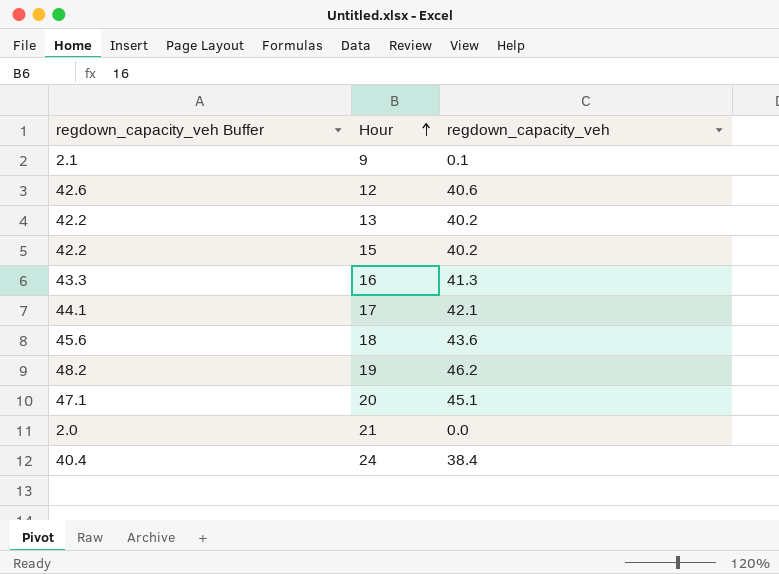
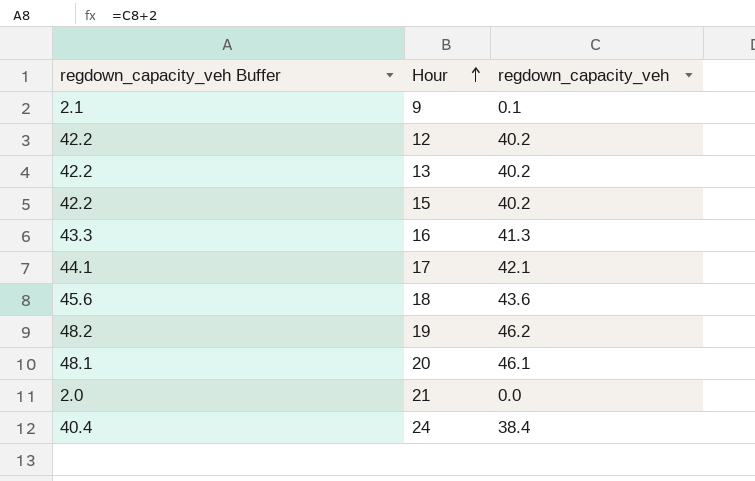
12 | regdown_capacity_veh Buffer: 42.6 -> 42.2
12 | regdown_capacity_veh: 40.6 -> 40.2
20 | regdown_capacity_veh Buffer: 47.1 -> 48.1
20 | regdown_capacity_veh: 45.1 -> 46.1

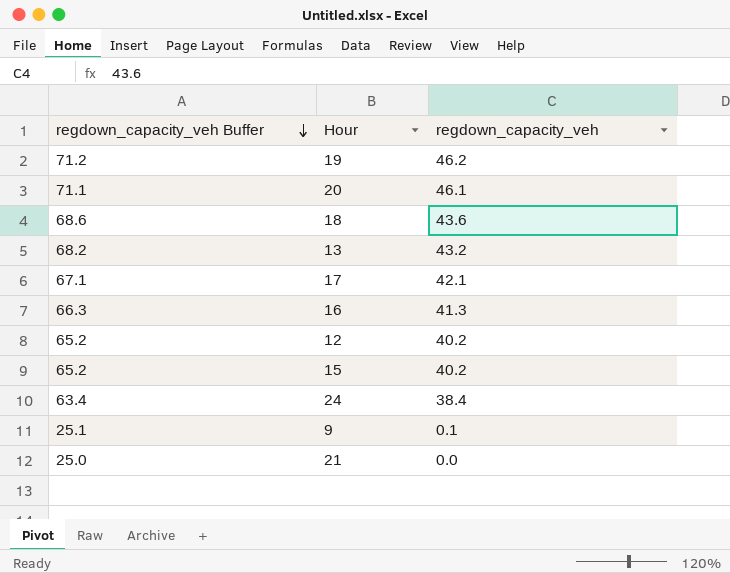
row order: Hour ascending -> regdown_capacity_veh Buffer descending
column regdown_capacity_veh Buffer | formula: [regdown_capacity_veh] + 2 -> [regdown_capacity_veh] + 25
13 | regdown_capacity_veh: 40.2 -> 43.2

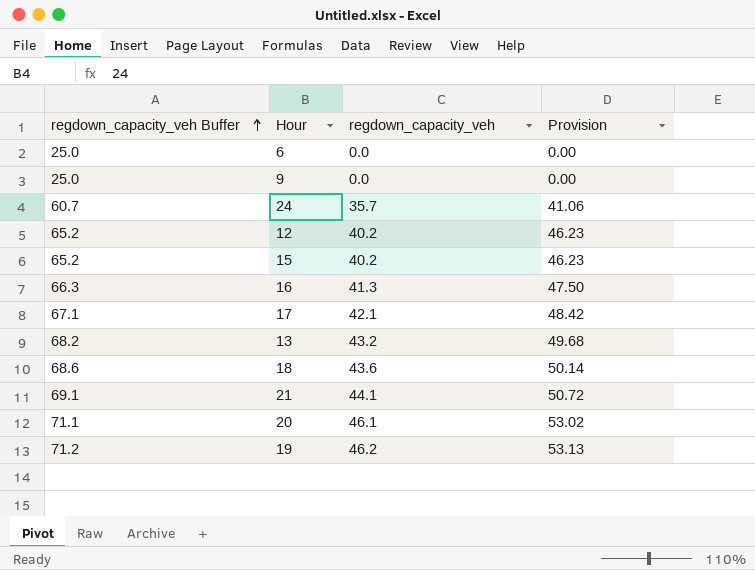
row order: regdown_capacity_veh Buffer descending -> regdown_capacity_veh Buffer ascending
column Provision | formula: none -> [regdown_capacity_veh] * 1.15
row 6: none -> 25.0 | 0.0 | 0.00
9 | regdown_capacity_veh Buffer: 25.1 -> 25.0
9 | regdown_capacity_veh: 0.1 -> 0.0
24 | regdown_capacity_veh Buffer: 63.4 -> 60.7
24 | regdown_capacity_veh: 38.4 -> 35.7
21 | regdown_capacity_veh Buffer: 25.0 -> 69.1
21 | regdown_capacity_veh: 0.0 -> 44.1

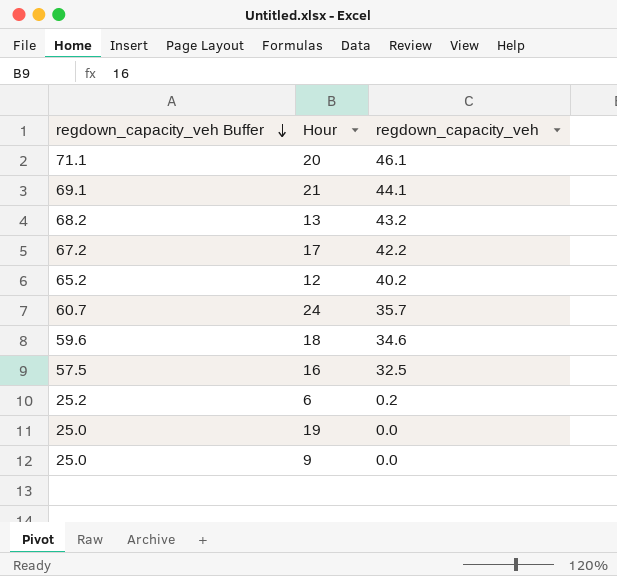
row order: regdown_capacity_veh Buffer ascending -> regdown_capacity_veh Buffer descending
column Provision | formula: [regdown_capacity_veh] * 1.15 -> none
row 15: 65.2 | 40.2 | 46.23 -> none
17 | regdown_capacity_veh Buffer: 67.1 -> 67.2
17 | regdown_capacity_veh: 42.1 -> 42.2
18 | regdown_capacity_veh Buffer: 68.6 -> 59.6
18 | regdown_capacity_veh: 43.6 -> 34.6
16 | regdown_capacity_veh Buffer: 66.3 -> 57.5
16 | regdown_capacity_veh: 41.3 -> 32.5
6 | regdown_capacity_veh Buffer: 25.0 -> 25.2
6 | regdown_capacity_veh: 0.0 -> 0.2
19 | regdown_capacity_veh Buffer: 71.2 -> 25.0
19 | regdown_capacity_veh: 46.2 -> 0.0

